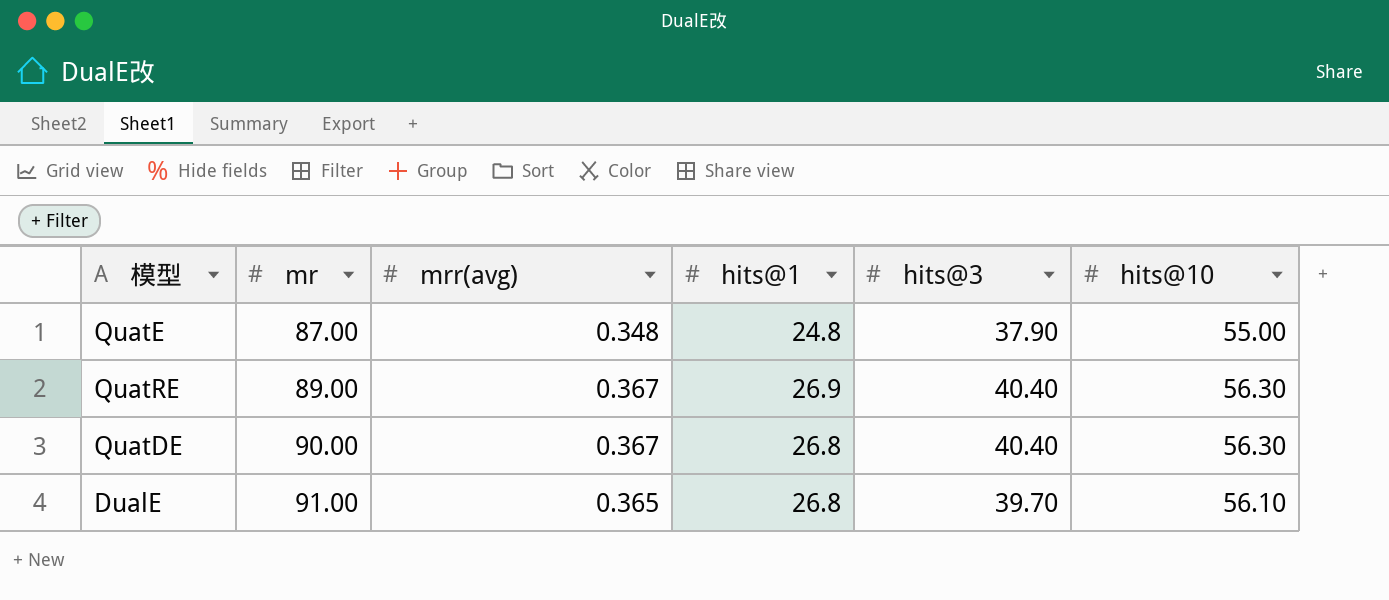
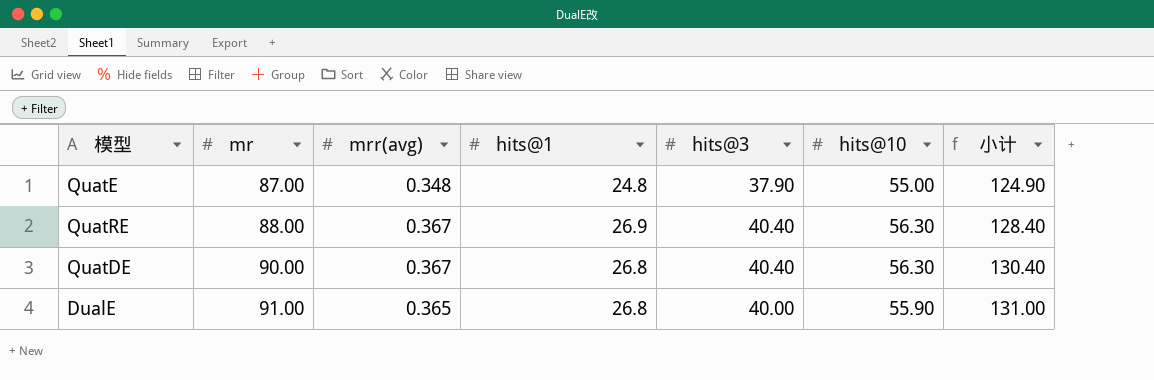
column 小计 | formula: none -> [mr] + [hits@3]
QuatRE | mr: 89.00 -> 88.00
DualE | hits@3: 39.70 -> 40.00
DualE | hits@10: 56.10 -> 55.90

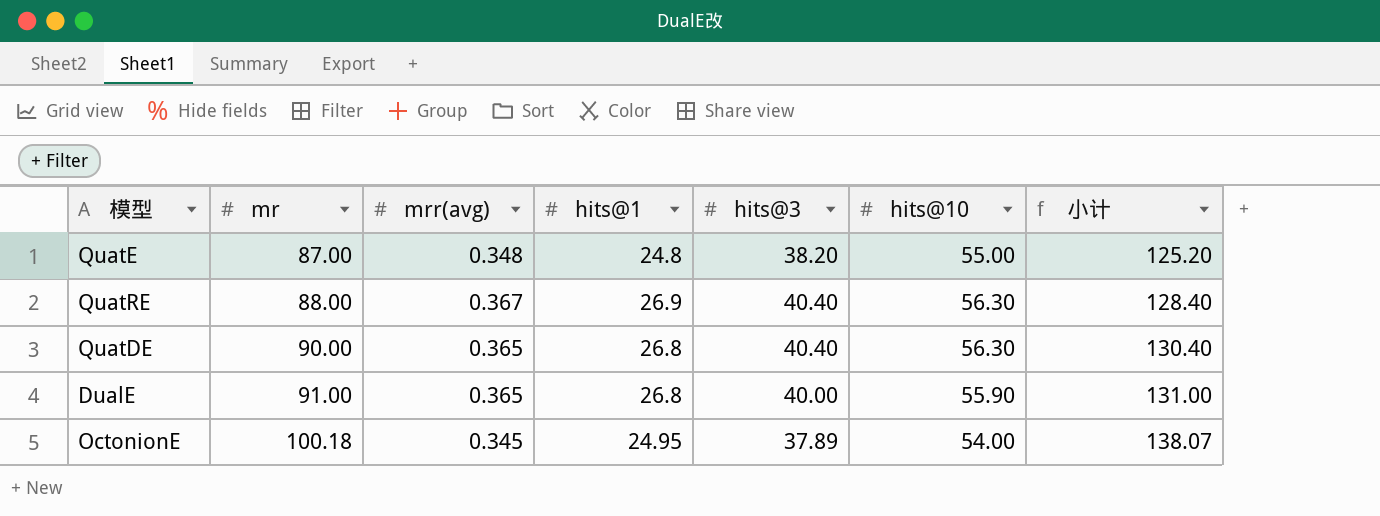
QuatE | hits@3: 37.90 -> 38.20
QuatE | 小计: 124.90 -> 125.20
QuatDE | mrr(avg): 0.367 -> 0.365
row OctonionE: none -> 100.18 | 0.345 | 24.95 | 37.89 | 54.00 | 138.07

